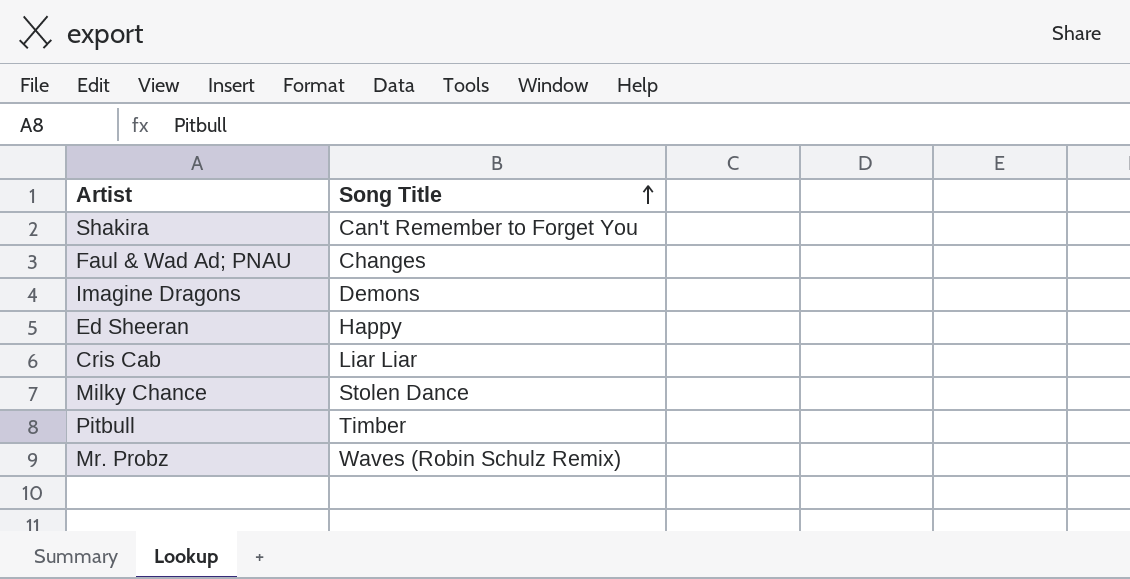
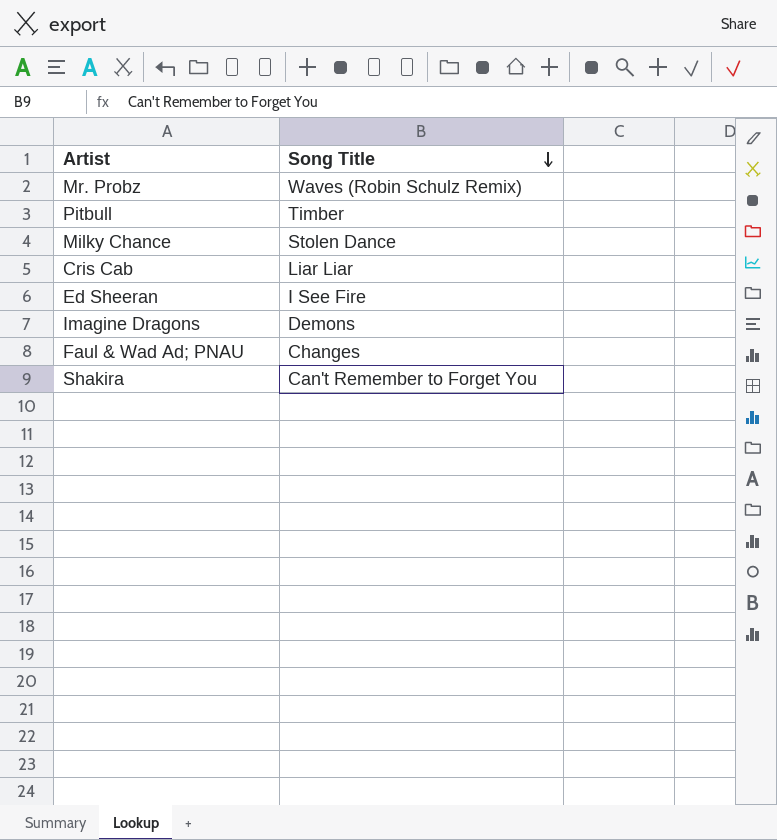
row order: Song Title ascending -> Song Title descending
Ed Sheeran | Song Title: Happy -> I See Fire

